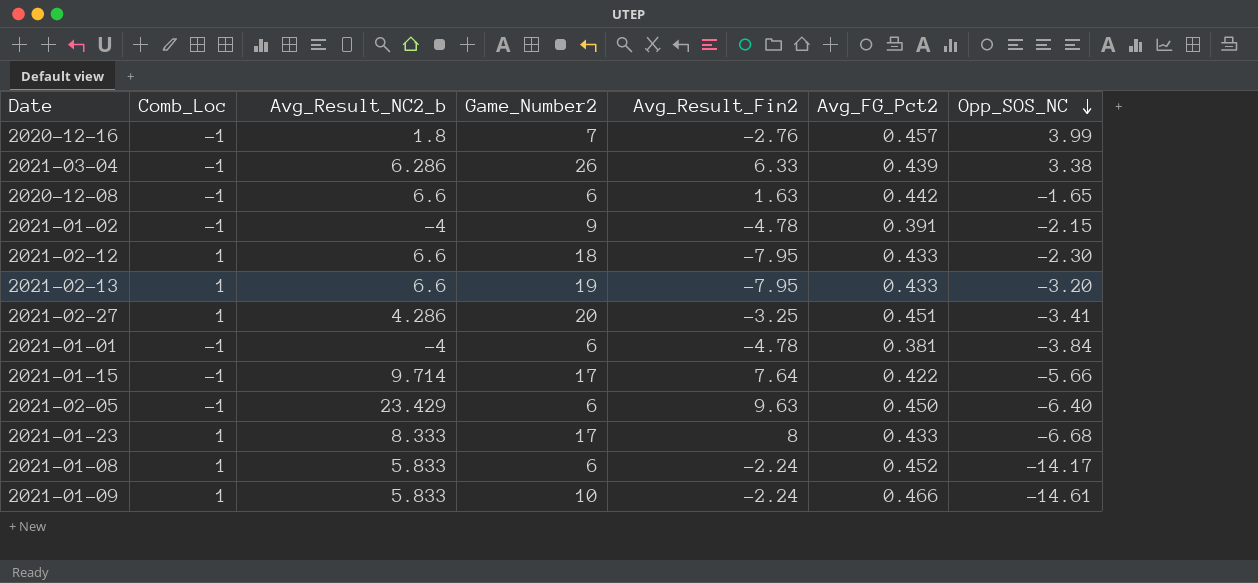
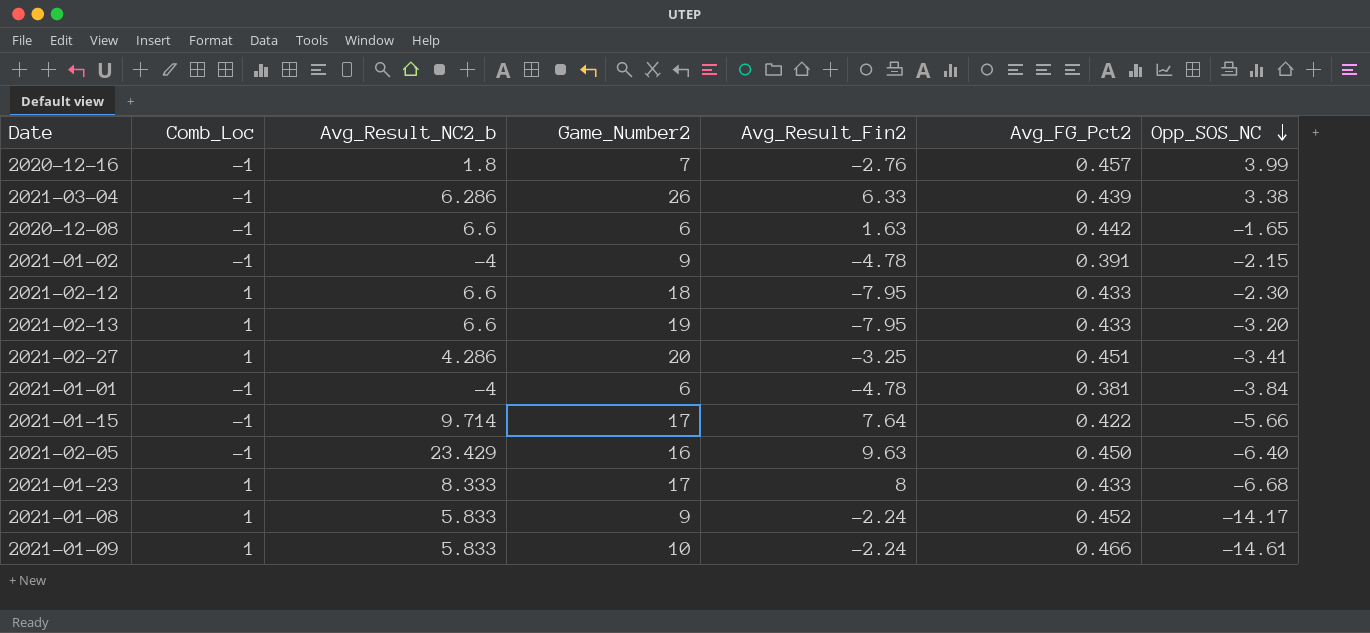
2021-02-05 | Game_Number2: 6 -> 16
2021-01-08 | Game_Number2: 6 -> 9

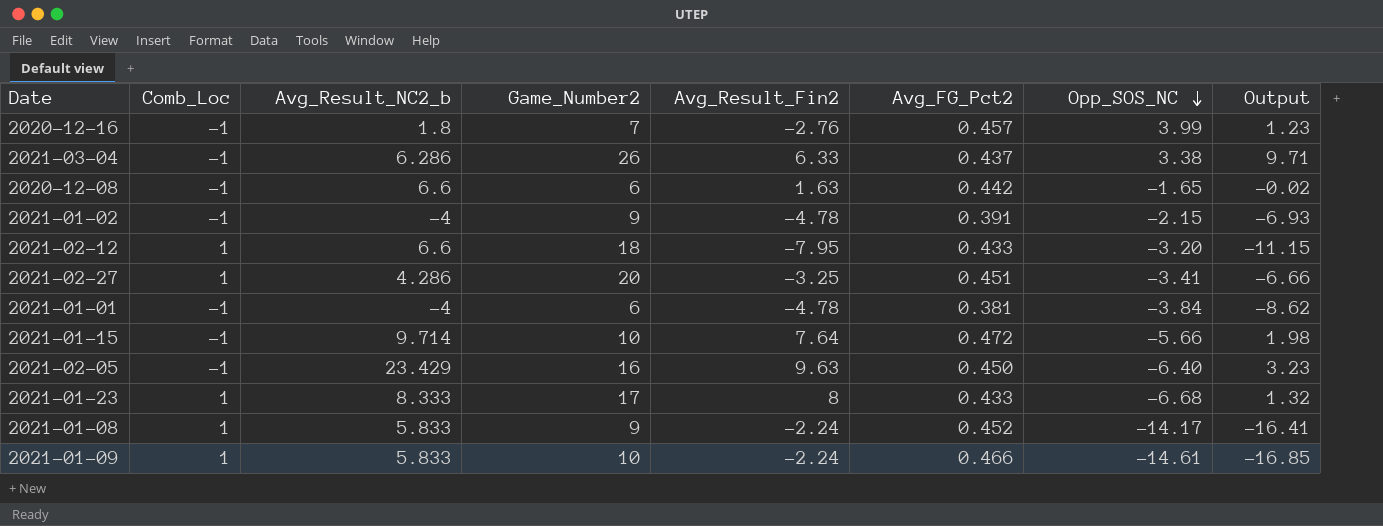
column Output | formula: none -> [Avg_Result_Fin2] + [Opp_SOS_NC]
row 2021-02-13: 1 | 6.6 | 19 | -7.95 | 0.433 | -3.20 -> none
2021-03-04 | Avg_FG_Pct2: 0.439 -> 0.437
2021-02-12 | Opp_SOS_NC: -2.30 -> -3.20
2021-01-15 | Game_Number2: 17 -> 10
2021-01-15 | Avg_FG_Pct2: 0.422 -> 0.472

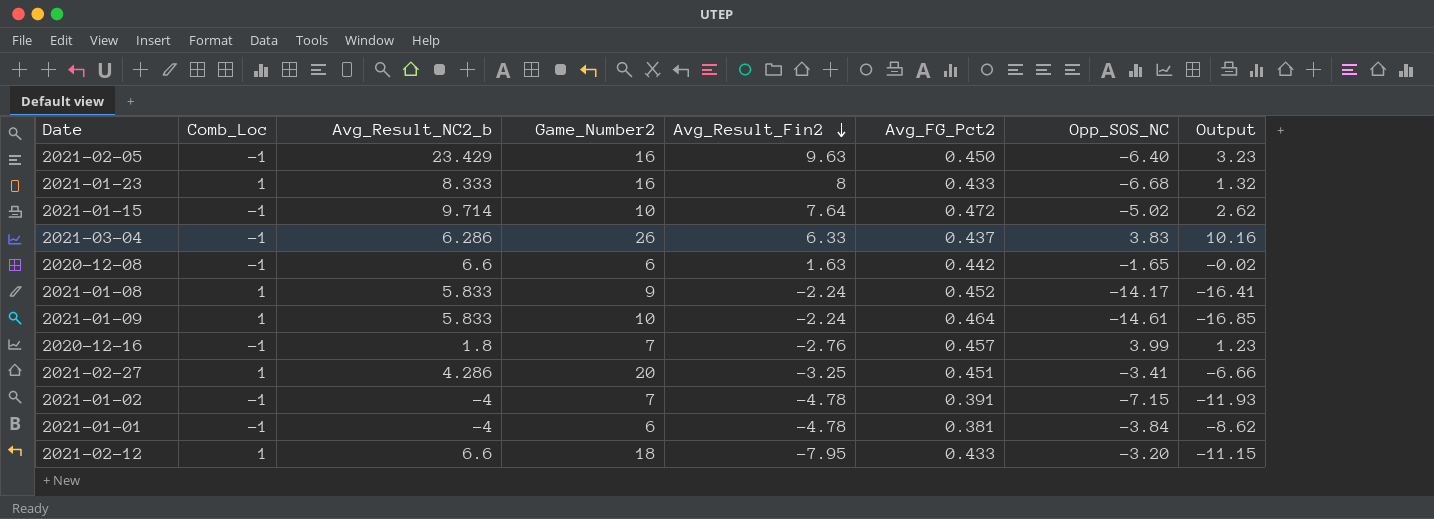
row order: Opp_SOS_NC descending -> Avg_Result_Fin2 descending
2021-01-23 | Game_Number2: 17 -> 16
2021-01-15 | Opp_SOS_NC: -5.66 -> -5.02
2021-01-15 | Output: 1.98 -> 2.62
2021-03-04 | Opp_SOS_NC: 3.38 -> 3.83
2021-03-04 | Output: 9.71 -> 10.16
2021-01-09 | Avg_FG_Pct2: 0.466 -> 0.464
2021-01-02 | Game_Number2: 9 -> 7
2021-01-02 | Opp_SOS_NC: -2.15 -> -7.15
2021-01-02 | Output: -6.93 -> -11.93

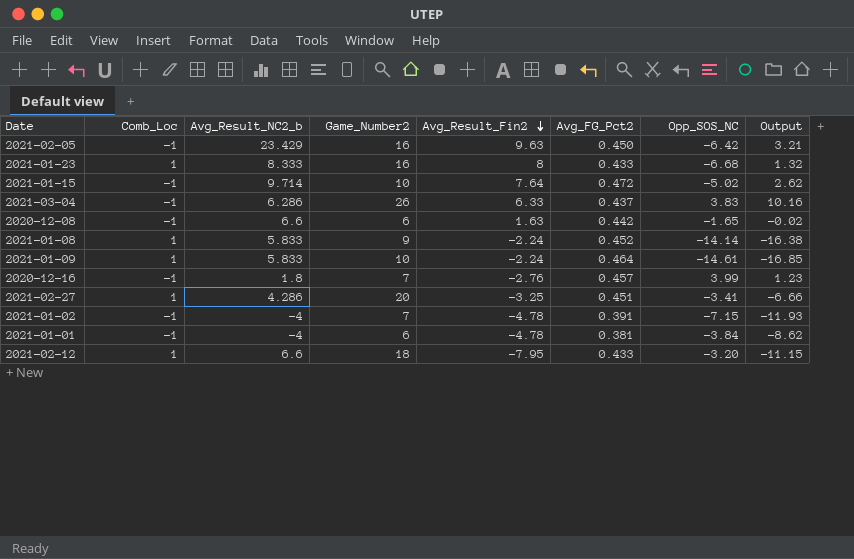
2021-02-05 | Opp_SOS_NC: -6.40 -> -6.42
2021-02-05 | Output: 3.23 -> 3.21
2021-01-08 | Opp_SOS_NC: -14.17 -> -14.14
2021-01-08 | Output: -16.41 -> -16.38

